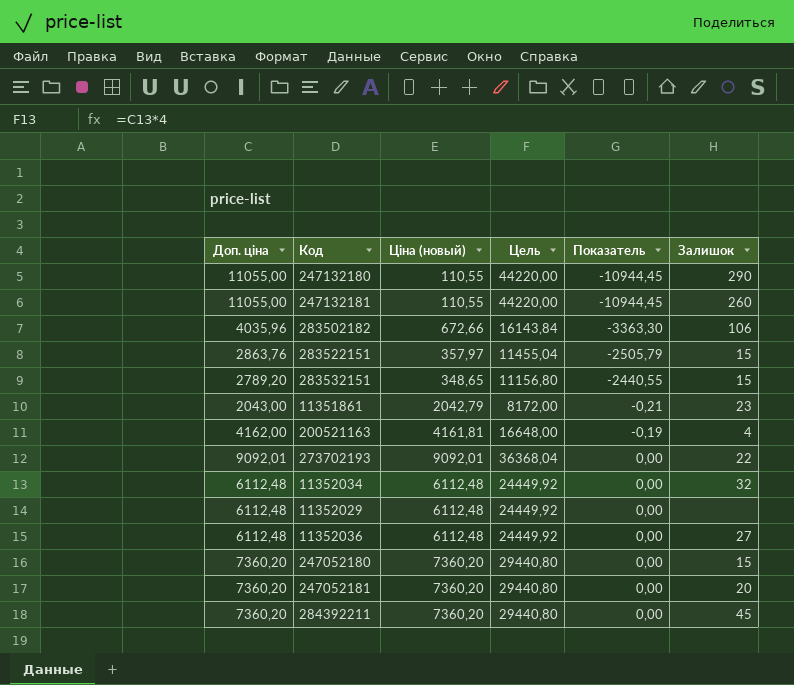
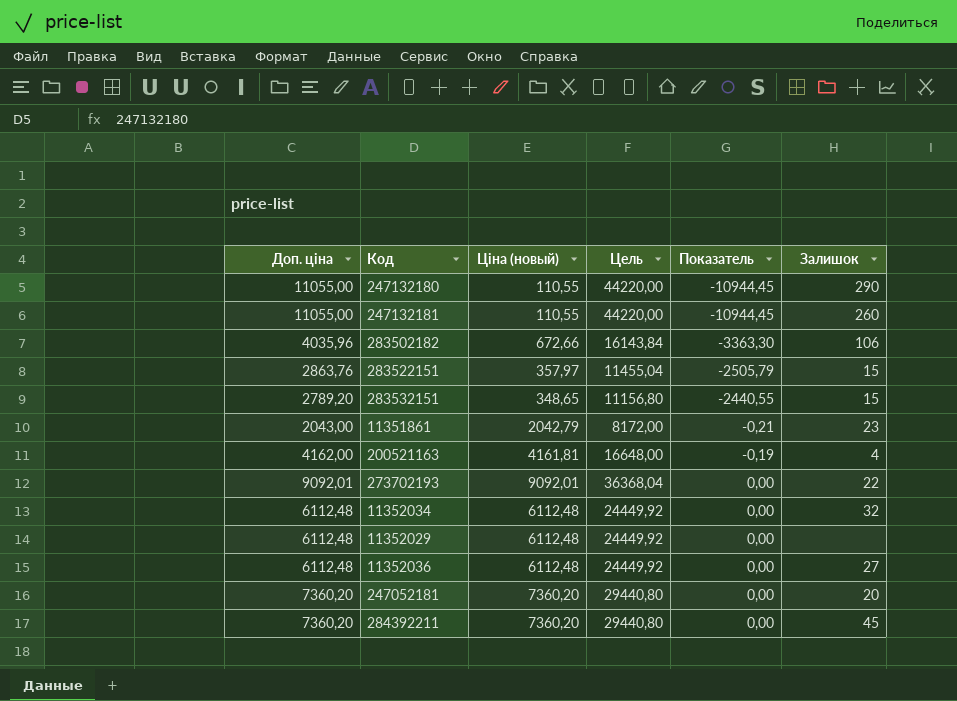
row 247052180: 7360,20 | 7360,20 | 29440,80 | 0,00 | 15 -> none

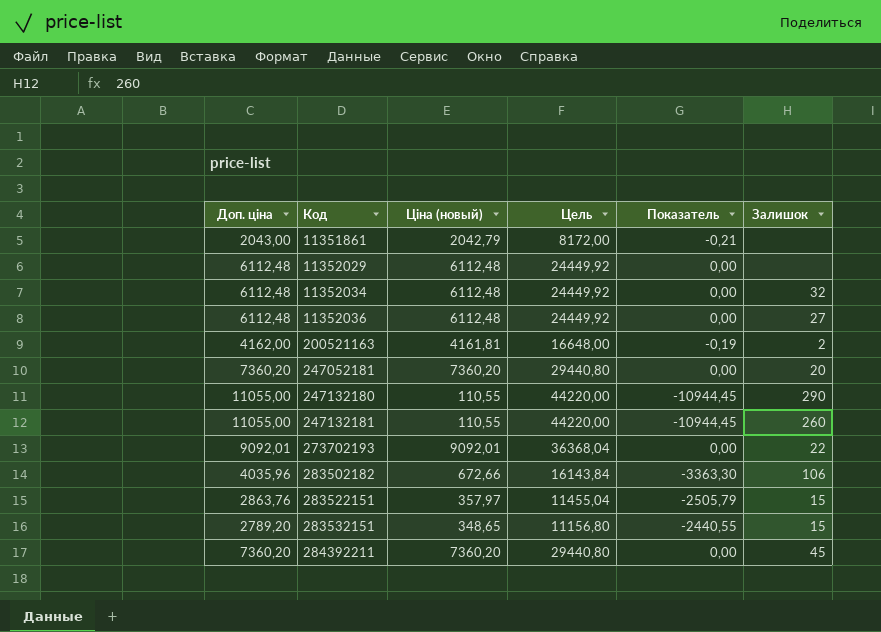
row order: Показатель ascending -> Код ascending
11351861 | Залишок: 23 -> none
200521163 | Залишок: 4 -> 2

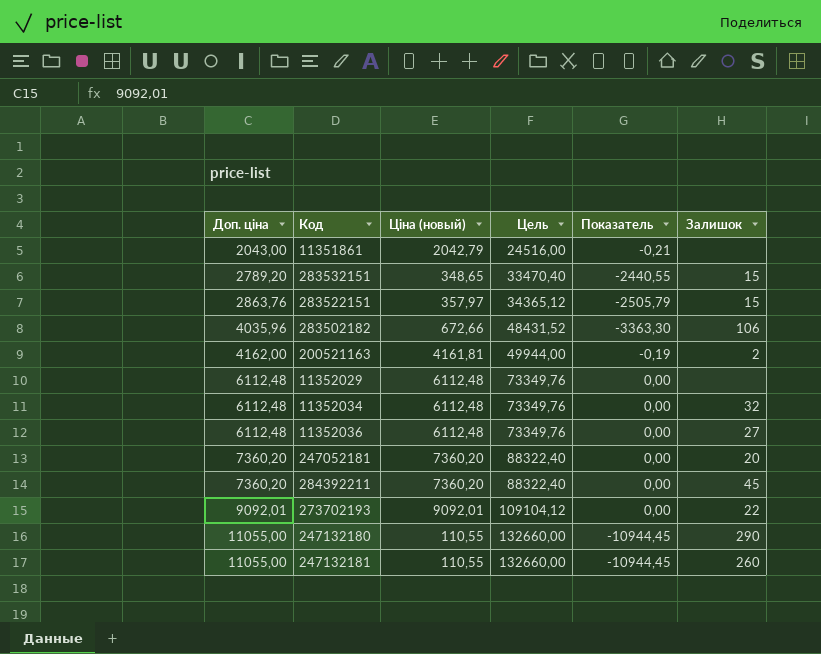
row order: Код ascending -> Доп. ціна ascending
column Цель | formula: [Доп. ціна] * 4 -> [Доп. ціна] * 12

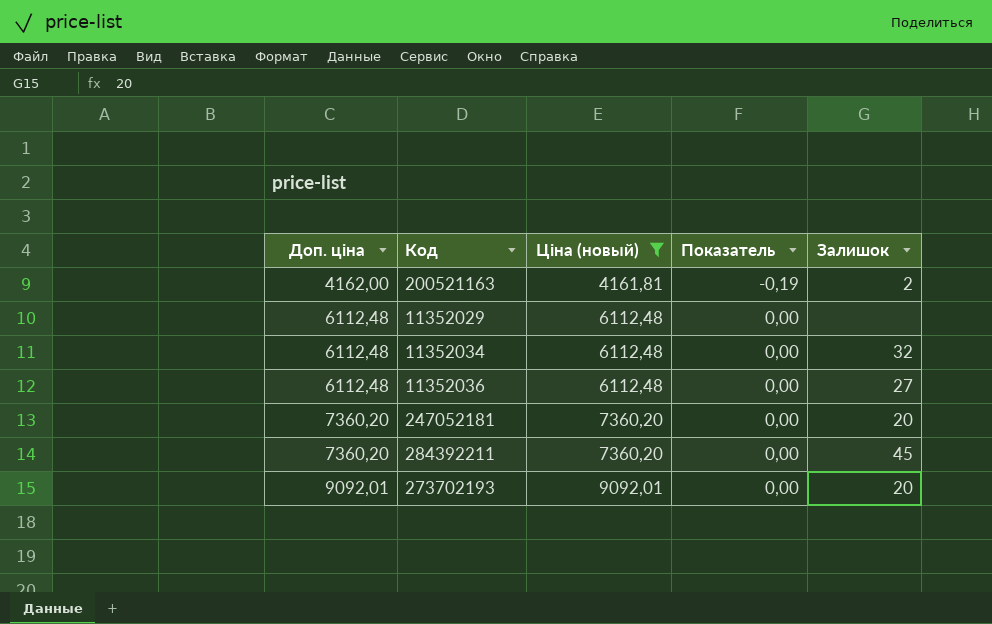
filter: none -> Ціна (новый) >= 4161,81
column Цель | formula: [Доп. ціна] * 12 -> none
273702193 | Залишок: 22 -> 20

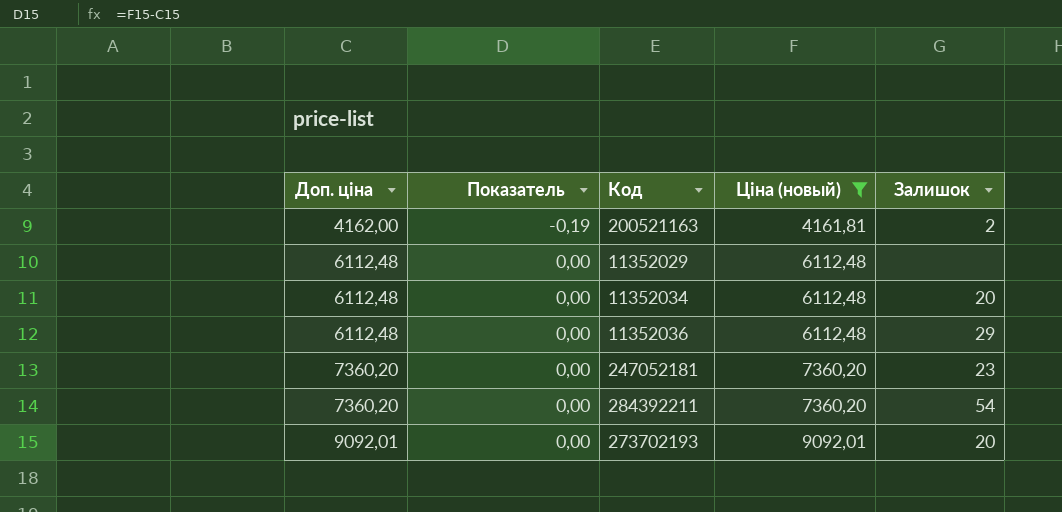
column Показатель | position: 4 -> 2
11352034 | Залишок: 32 -> 20
11352036 | Залишок: 27 -> 29
247052181 | Залишок: 20 -> 23
284392211 | Залишок: 45 -> 54

